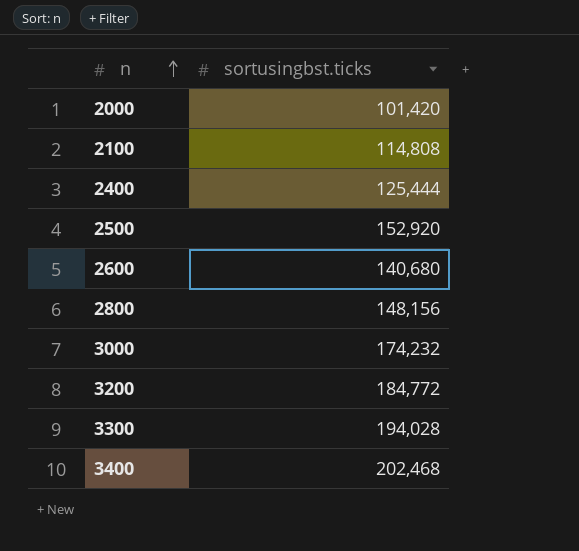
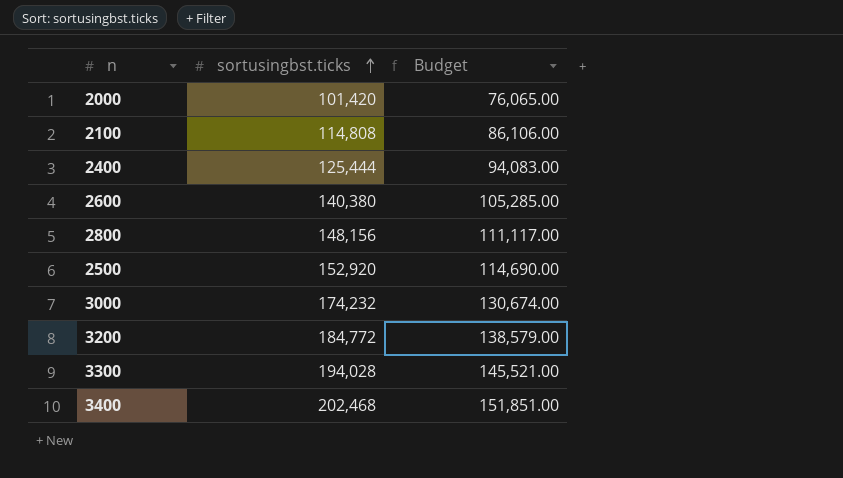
row order: n ascending -> sortusingbst.ticks ascending
column Budget | formula: none -> [sortusingbst.ticks] * 0.75
2600 | sortusingbst.ticks: 140,680 -> 140,380

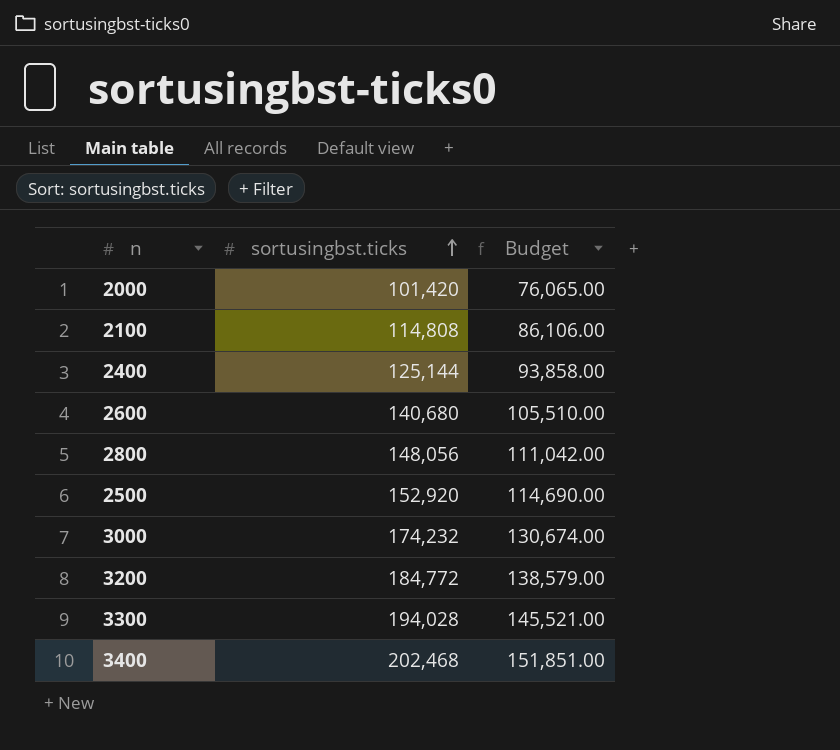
2400 | sortusingbst.ticks: 125,444 -> 125,144
2400 | Budget: 94,083.00 -> 93,858.00
2600 | sortusingbst.ticks: 140,380 -> 140,680
2600 | Budget: 105,285.00 -> 105,510.00
2800 | sortusingbst.ticks: 148,156 -> 148,056
2800 | Budget: 111,117.00 -> 111,042.00

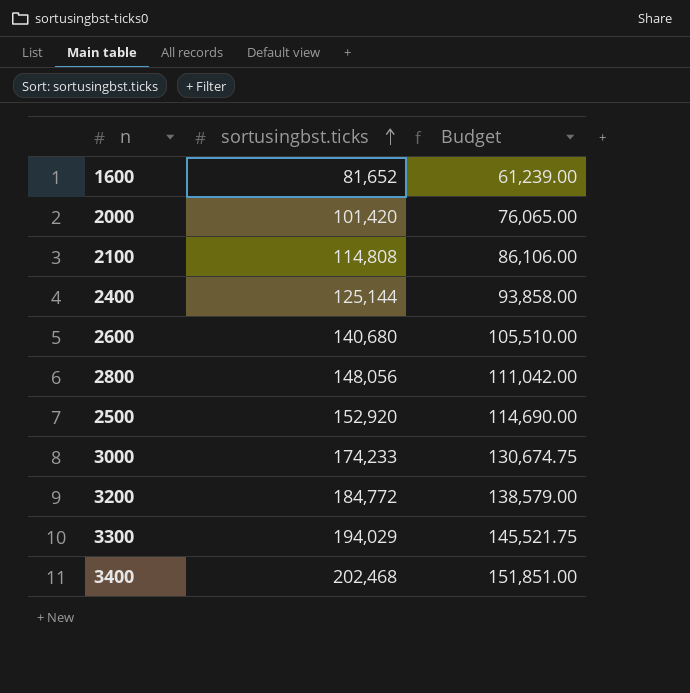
row 1600: none -> 81,652 | 61,239.00
3000 | sortusingbst.ticks: 174,232 -> 174,233
3000 | Budget: 130,674.00 -> 130,674.75
3300 | sortusingbst.ticks: 194,028 -> 194,029
3300 | Budget: 145,521.00 -> 145,521.75

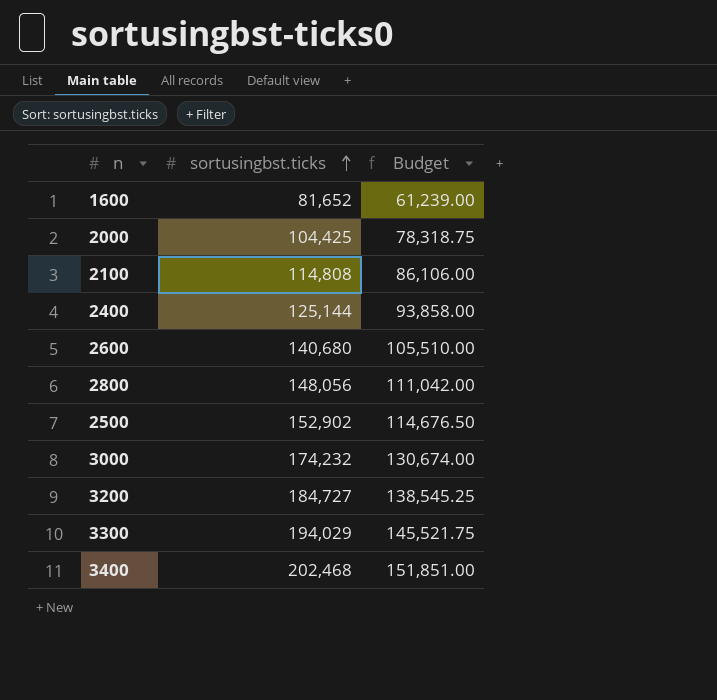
2000 | sortusingbst.ticks: 101,420 -> 104,425
2000 | Budget: 76,065.00 -> 78,318.75
2500 | sortusingbst.ticks: 152,920 -> 152,902
2500 | Budget: 114,690.00 -> 114,676.50
3000 | sortusingbst.ticks: 174,233 -> 174,232
3000 | Budget: 130,674.75 -> 130,674.00
3200 | sortusingbst.ticks: 184,772 -> 184,727
3200 | Budget: 138,579.00 -> 138,545.25

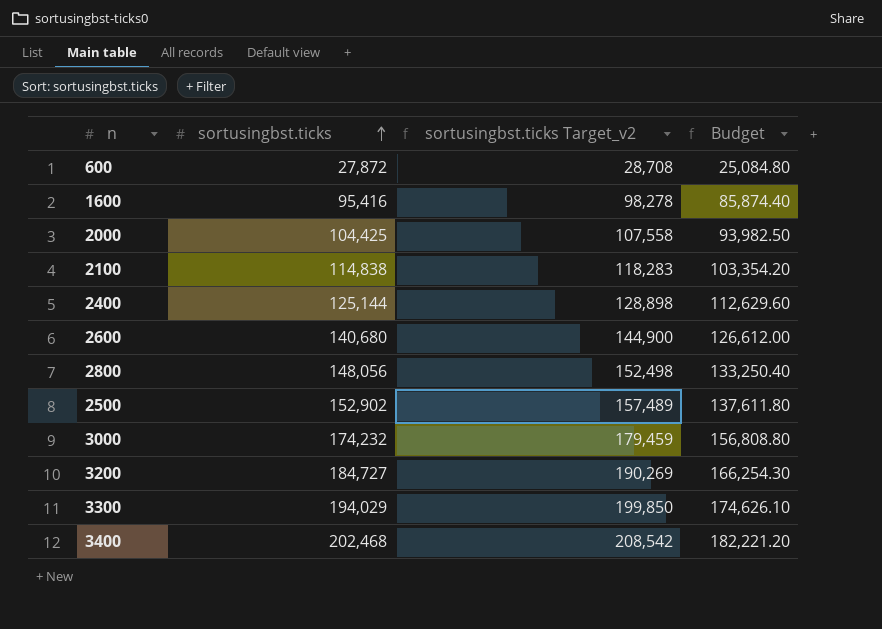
column sortusingbst.ticks Target_v2 | formula: none -> [sortusingbst.ticks] * 1.03
column Budget | formula: [sortusingbst.ticks] * 0.75 -> [sortusingbst.ticks] * 0.9
row 600: none -> 27,872 | 28,708 | 25,084.80
1600 | sortusingbst.ticks: 81,652 -> 95,416
2100 | sortusingbst.ticks: 114,808 -> 114,838

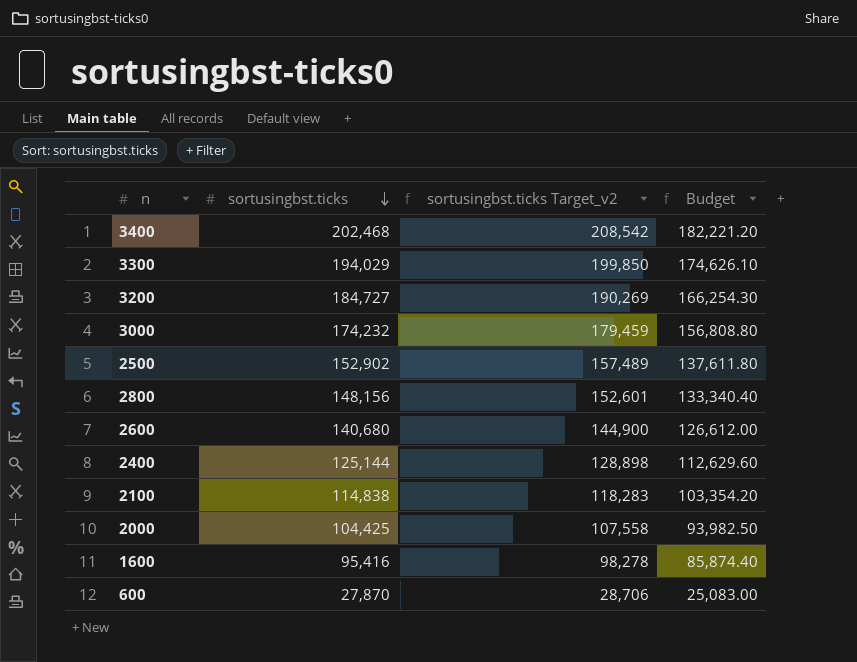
row order: sortusingbst.ticks ascending -> sortusingbst.ticks descending
2800 | sortusingbst.ticks: 148,056 -> 148,156
2800 | sortusingbst.ticks Target_v2: 152,498 -> 152,601
2800 | Budget: 133,250.40 -> 133,340.40
600 | sortusingbst.ticks: 27,872 -> 27,870
600 | sortusingbst.ticks Target_v2: 28,708 -> 28,706
600 | Budget: 25,084.80 -> 25,083.00

